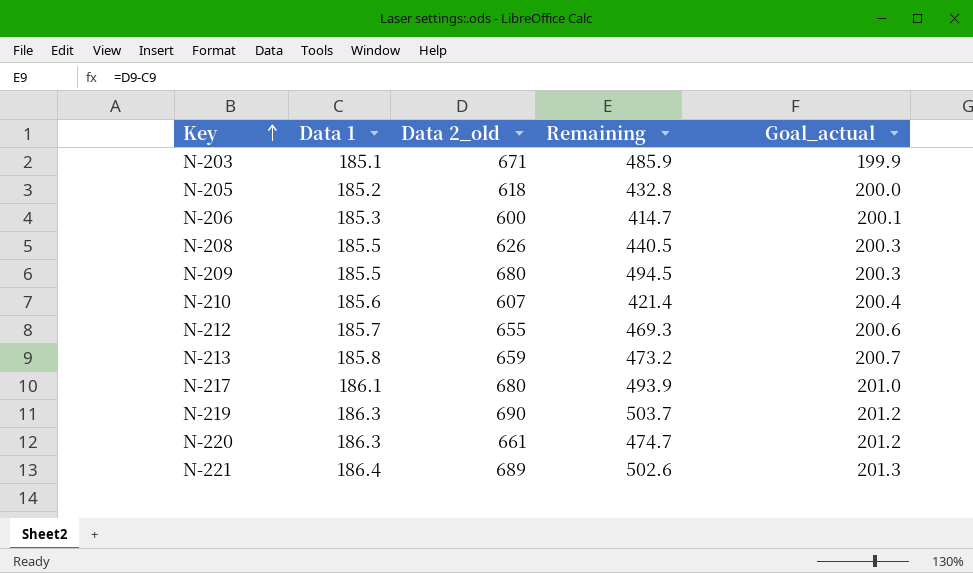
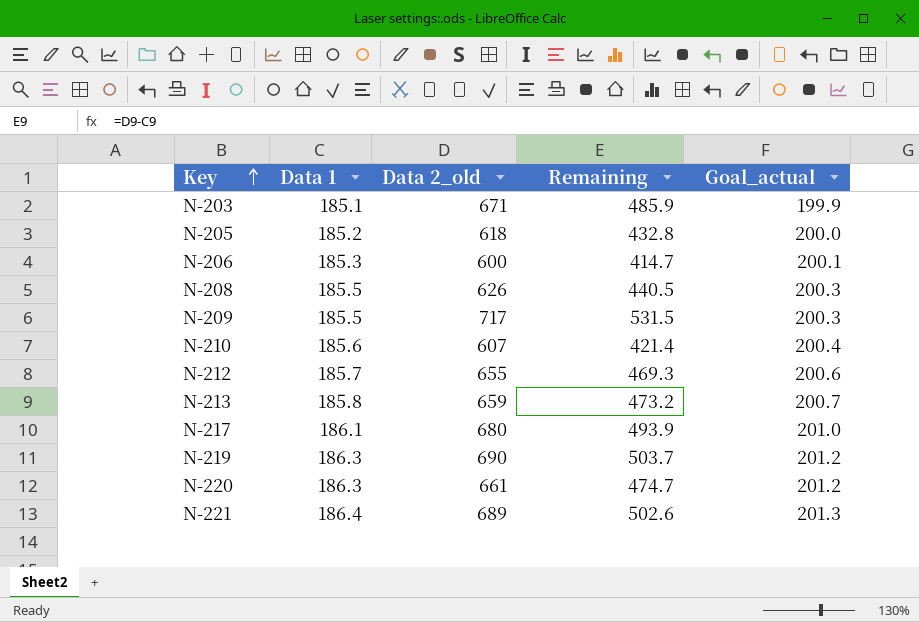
N-209 | Data 2_old: 680 -> 717
N-209 | Remaining: 494.5 -> 531.5

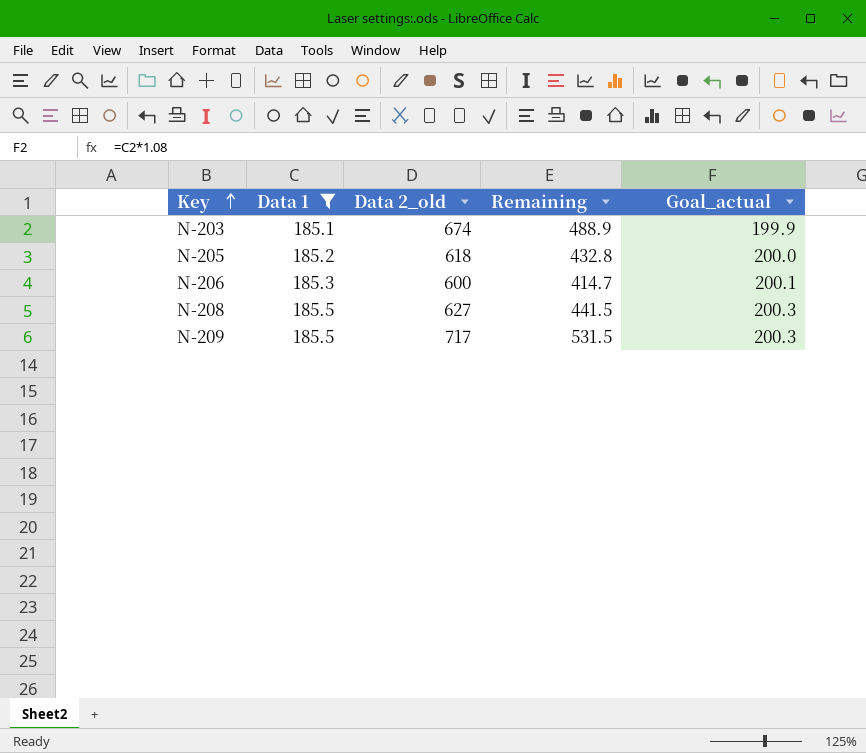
filter: none -> Data 1 <= 185.5
N-203 | Data 2_old: 671 -> 674
N-203 | Remaining: 485.9 -> 488.9
N-208 | Data 2_old: 626 -> 627
N-208 | Remaining: 440.5 -> 441.5

